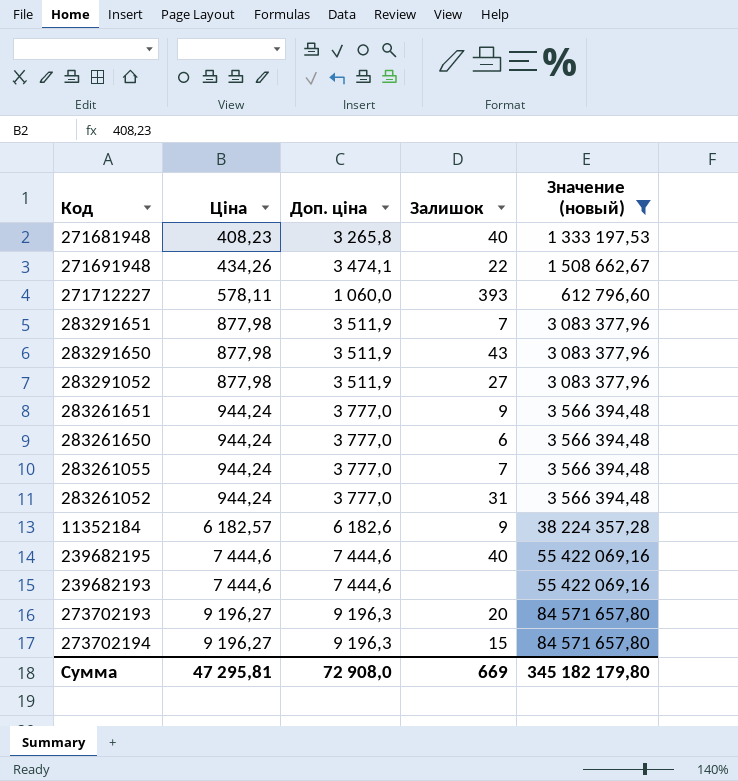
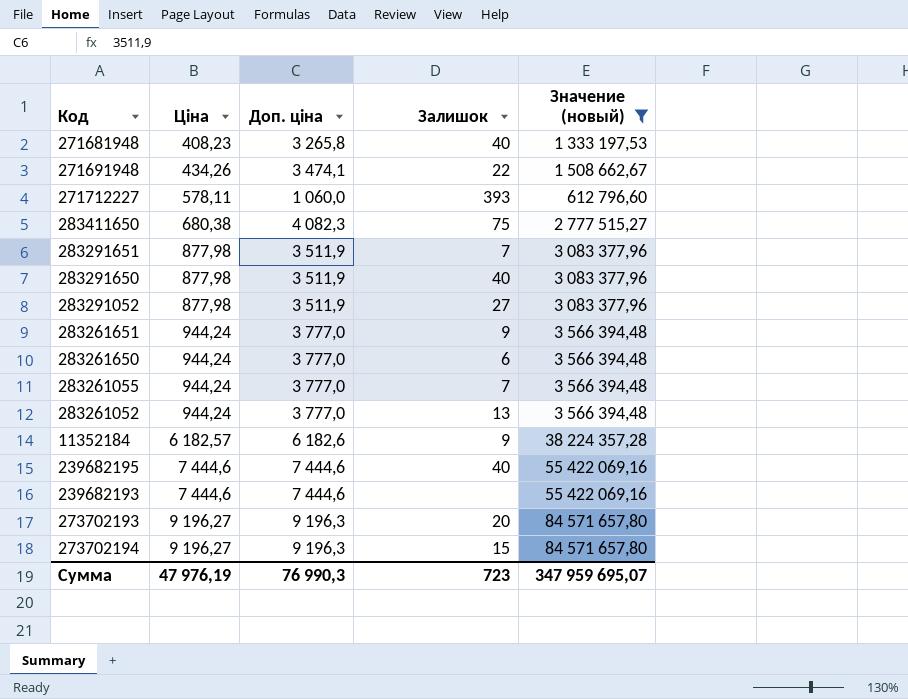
row 283411650: none -> 680,38 | 4 082,3 | 75 | 2 777 515,27
283291650 | Залишок: 43 -> 40
283261052 | Залишок: 31 -> 13
Сумма | Ціна: 47 295,81 -> 47 976,19
Сумма | Доп. ціна: 72 908,0 -> 76 990,3
Сумма | Залишок: 669 -> 723
Сумма | Значение (новый): 345 182 179,80 -> 347 959 695,07

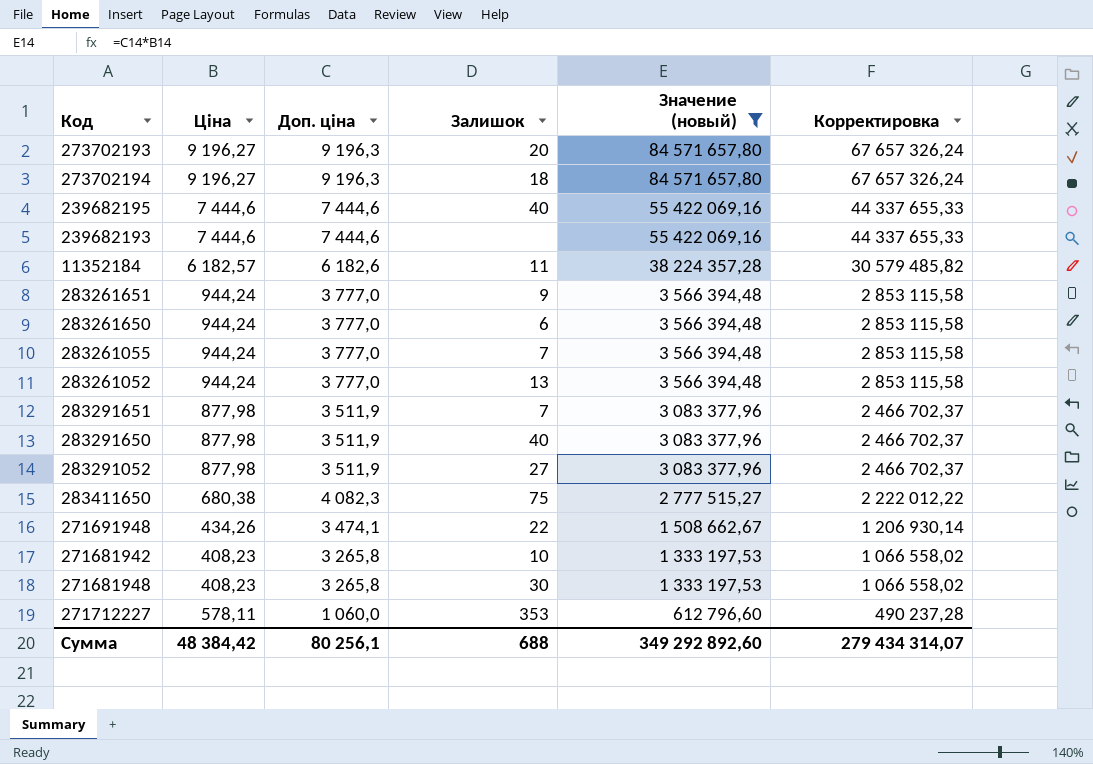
row order: Ціна ascending -> Значение (новый) descending
column Корректировка | formula: none -> [Значение (новый)] * 0,8
273702194 | Залишок: 15 -> 18
11352184 | Залишок: 9 -> 11
row 271681942: none -> 408,23 | 3 265,8 | 10 | 1 333 197,53 | 1 066 558,02
271681948 | Залишок: 40 -> 30
271712227 | Залишок: 393 -> 353
Сумма | Ціна: 47 976,19 -> 48 384,42
Сумма | Доп. ціна: 76 990,3 -> 80 256,1
Сумма | Залишок: 723 -> 688
Сумма | Значение (новый): 347 959 695,07 -> 349 292 892,60

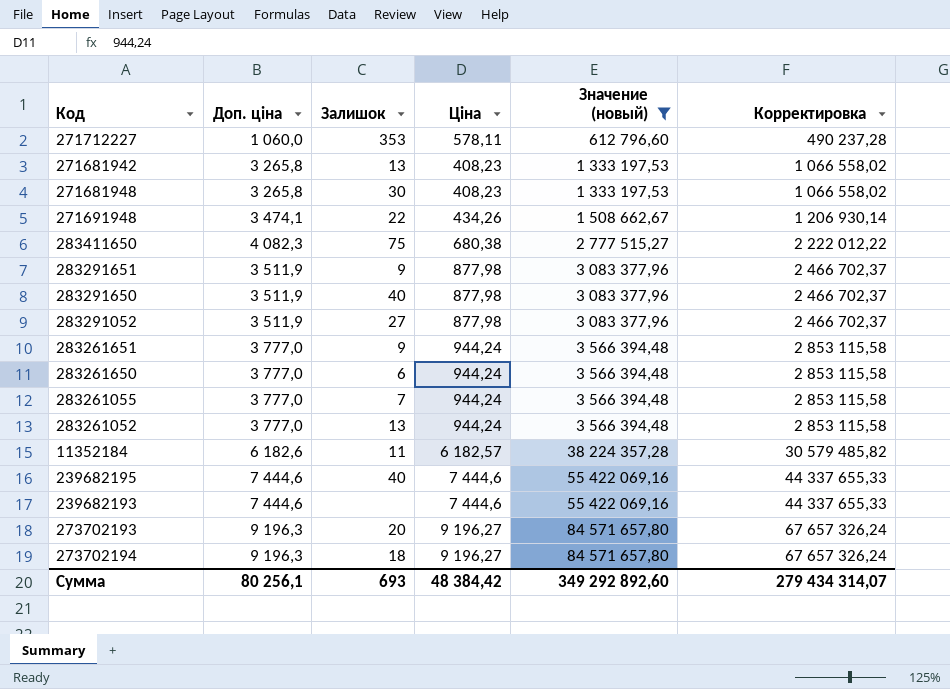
row order: Значение (новый) descending -> Значение (новый) ascending
column Ціна | position: 2 -> 4
271681942 | Залишок: 10 -> 13
283291651 | Залишок: 7 -> 9
Сумма | Залишок: 688 -> 693

